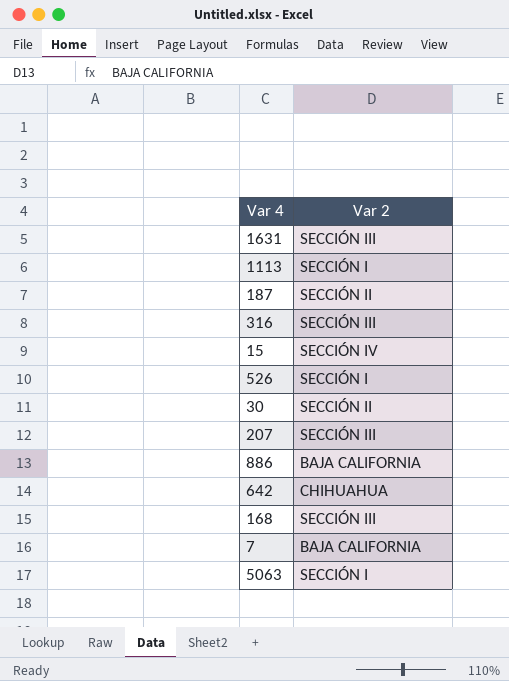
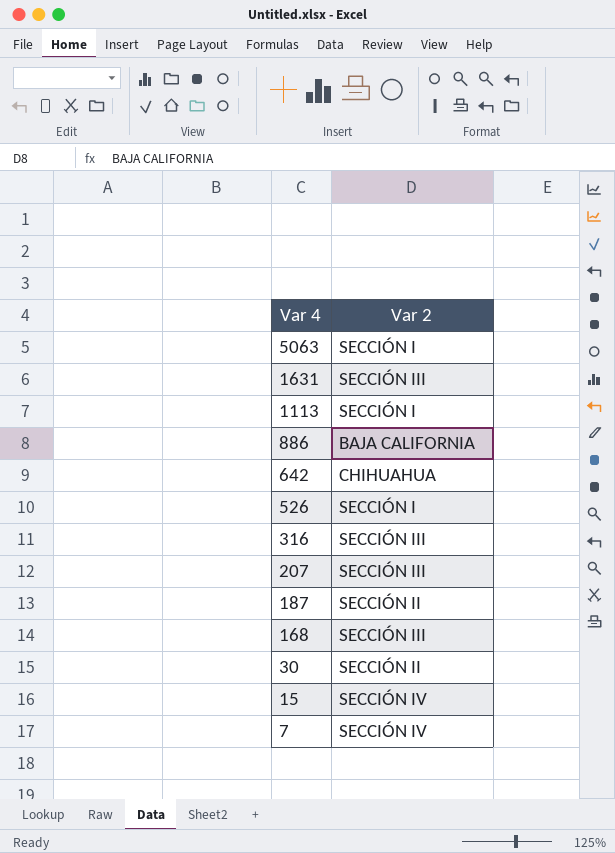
row order: none -> Var 4 descending
7 | Var 2: BAJA CALIFORNIA -> SECCIÓN IV

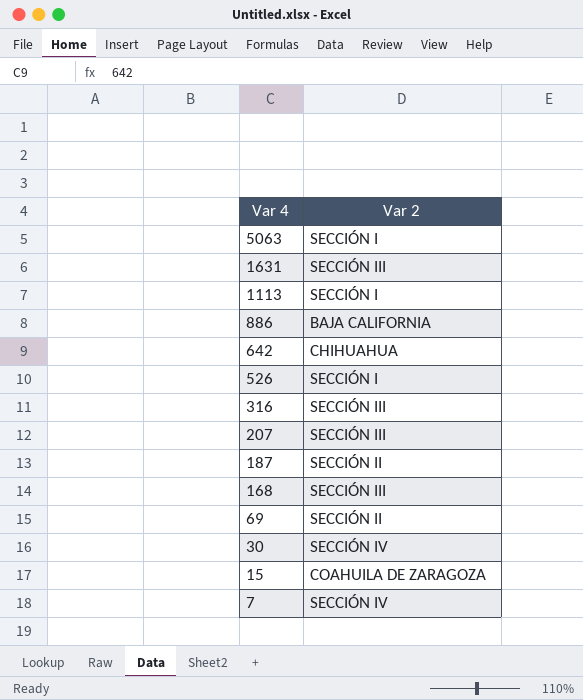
row 69: none -> SECCIÓN II
30 | Var 2: SECCIÓN II -> SECCIÓN IV
15 | Var 2: SECCIÓN IV -> COAHUILA DE ZARAGOZA

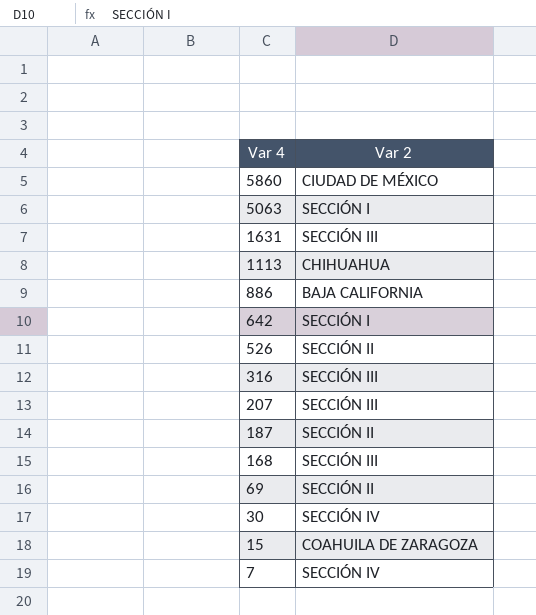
row 5860: none -> CIUDAD DE MÉXICO
1113 | Var 2: SECCIÓN I -> CHIHUAHUA
642 | Var 2: CHIHUAHUA -> SECCIÓN I
526 | Var 2: SECCIÓN I -> SECCIÓN II

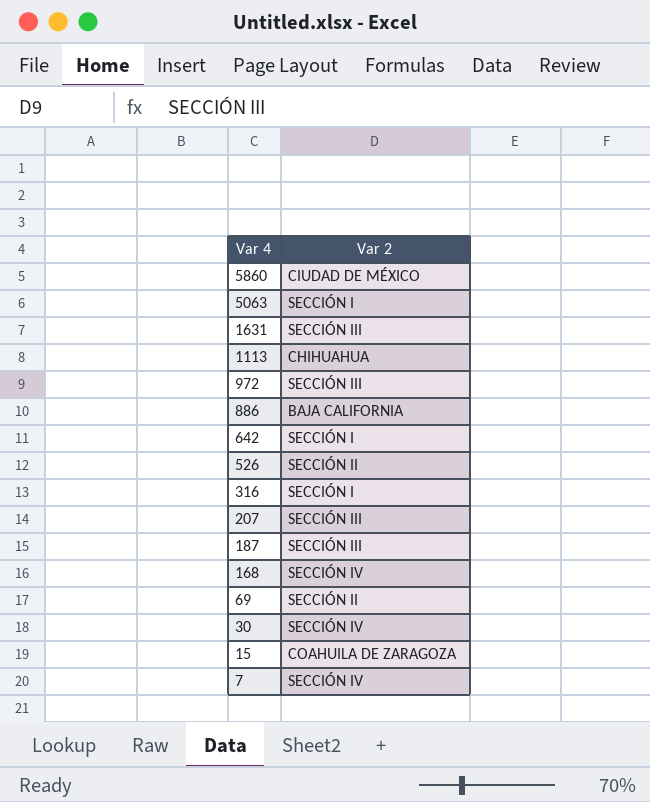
row 972: none -> SECCIÓN III
316 | Var 2: SECCIÓN III -> SECCIÓN I
187 | Var 2: SECCIÓN II -> SECCIÓN III
168 | Var 2: SECCIÓN III -> SECCIÓN IV

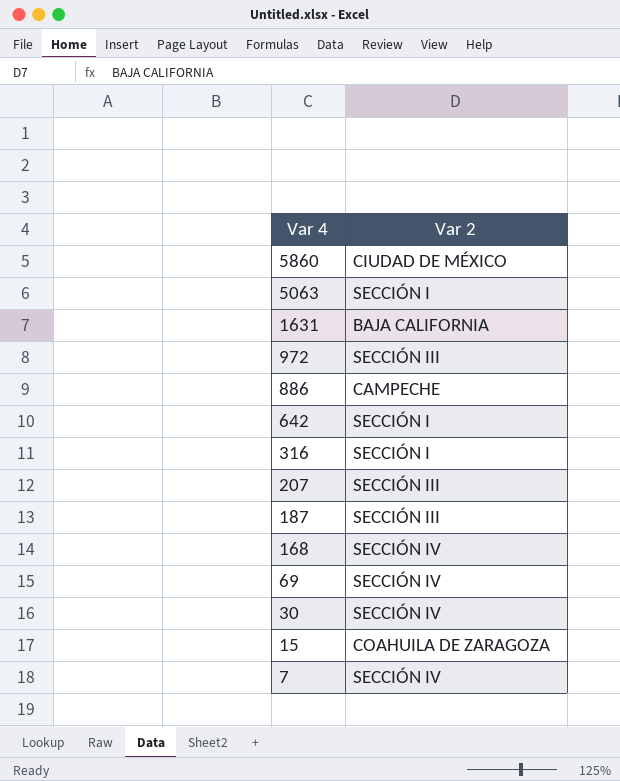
row 1113: CHIHUAHUA -> none
row 526: SECCIÓN II -> none
1631 | Var 2: SECCIÓN III -> BAJA CALIFORNIA
886 | Var 2: BAJA CALIFORNIA -> CAMPECHE
69 | Var 2: SECCIÓN II -> SECCIÓN IV

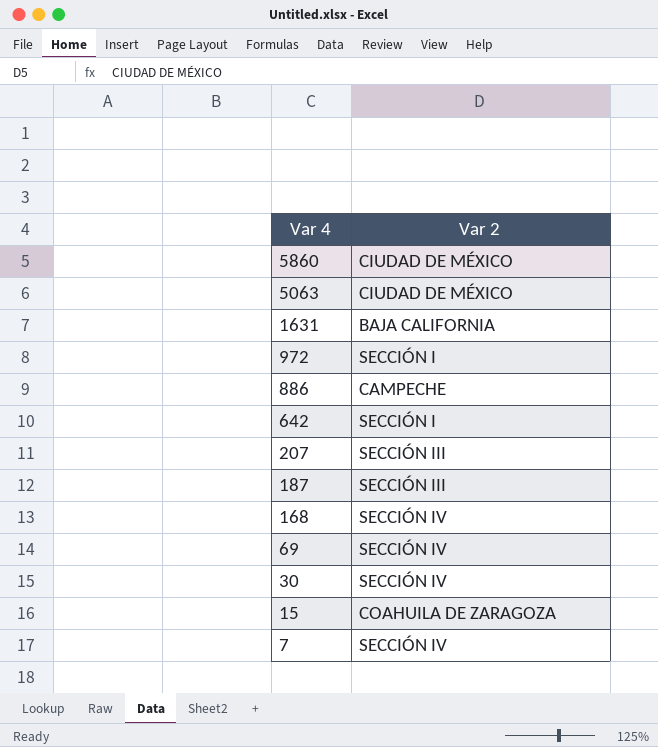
row 316: SECCIÓN I -> none
5063 | Var 2: SECCIÓN I -> CIUDAD DE MÉXICO
972 | Var 2: SECCIÓN III -> SECCIÓN I

